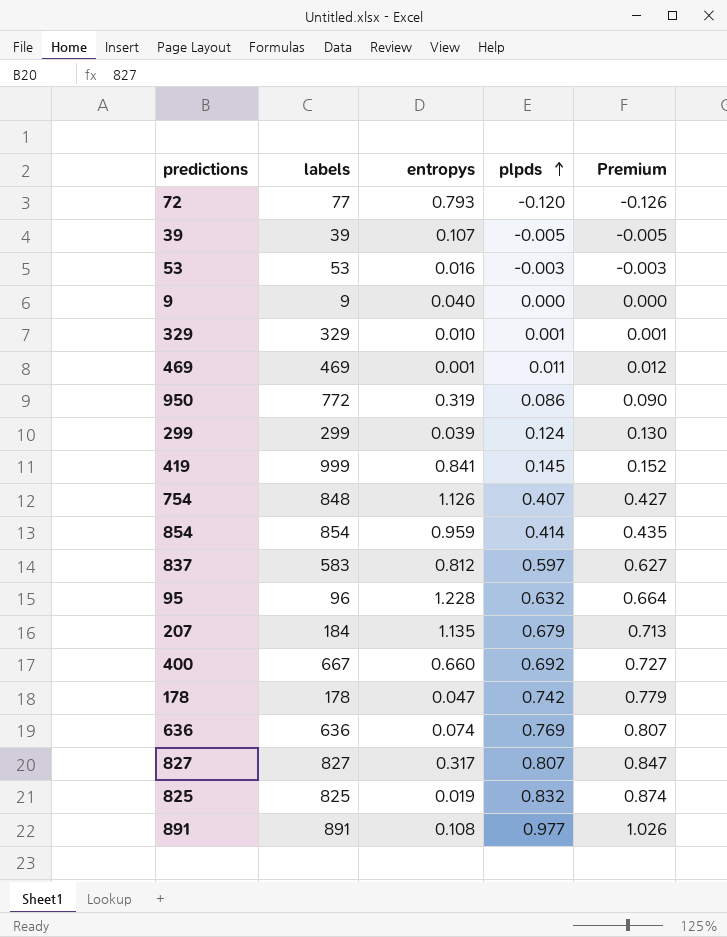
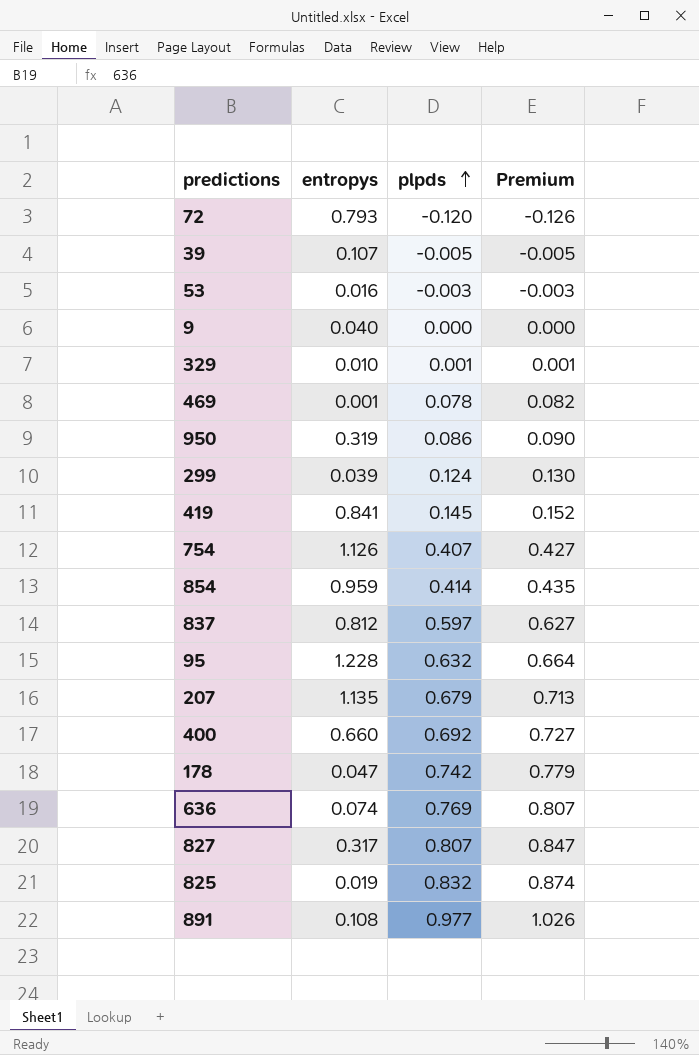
column labels | position: 2 -> none
469 | plpds: 0.011 -> 0.078
469 | Premium: 0.012 -> 0.082

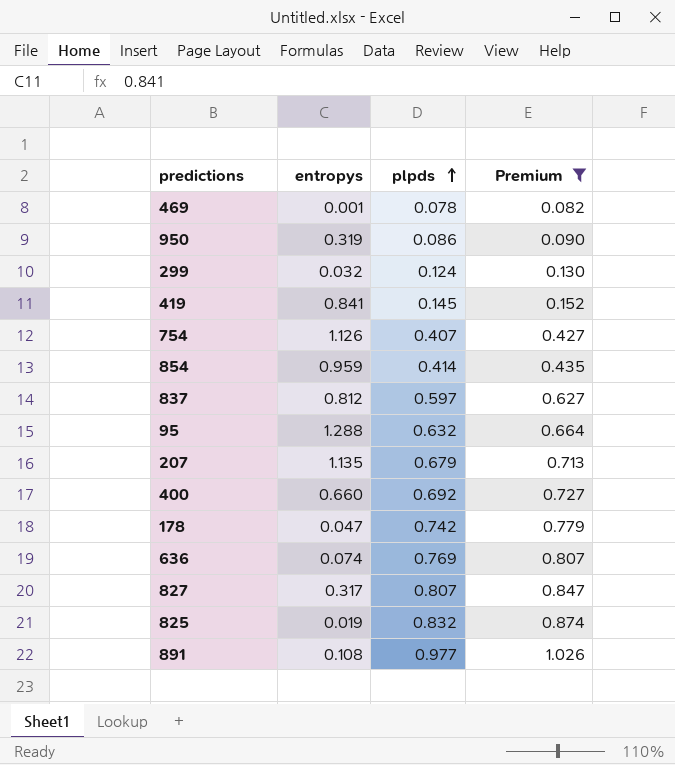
filter: none -> Premium >= 0.082
299 | entropys: 0.039 -> 0.032
95 | entropys: 1.228 -> 1.288

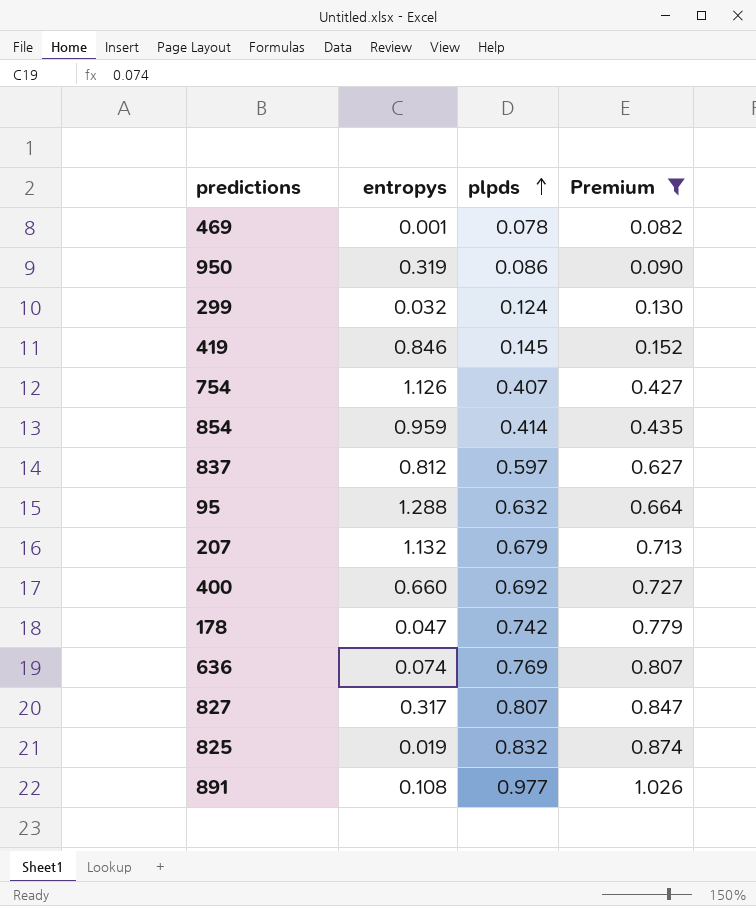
419 | entropys: 0.841 -> 0.846
207 | entropys: 1.135 -> 1.132

